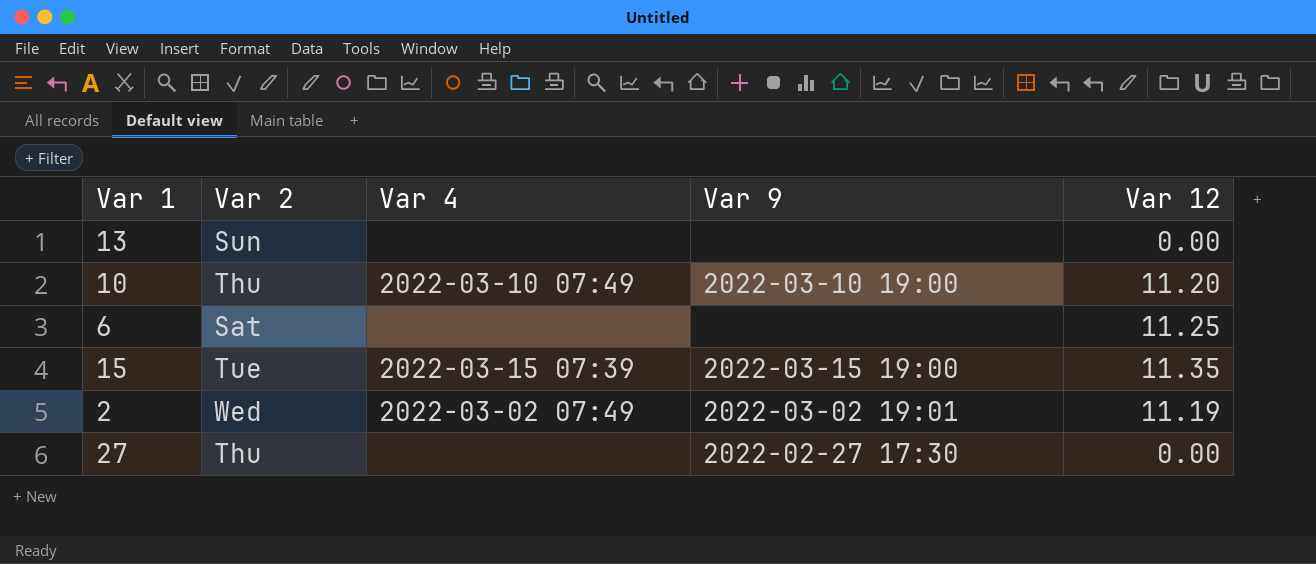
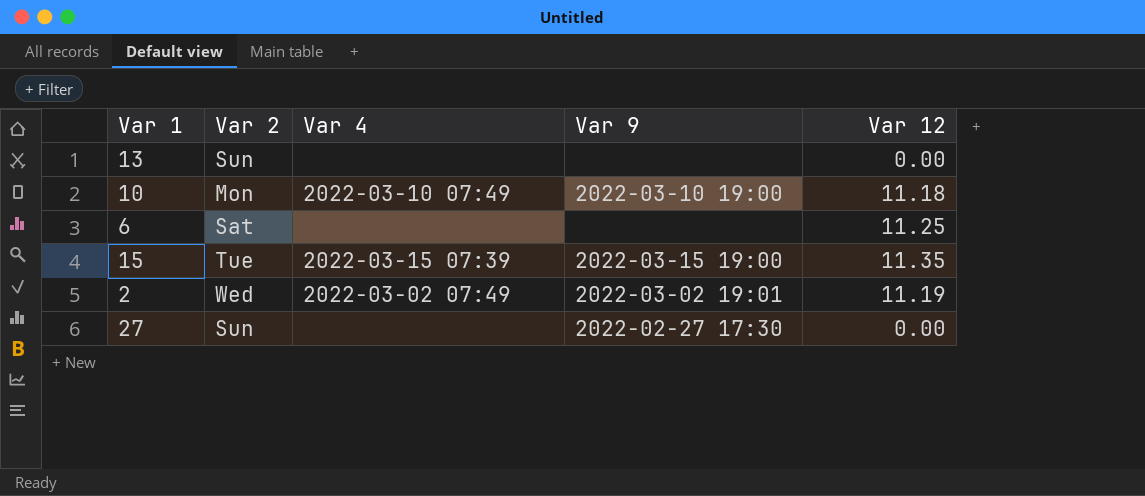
10 | Var 2: Thu -> Mon
10 | Var 12: 11.20 -> 11.18
27 | Var 2: Thu -> Sun

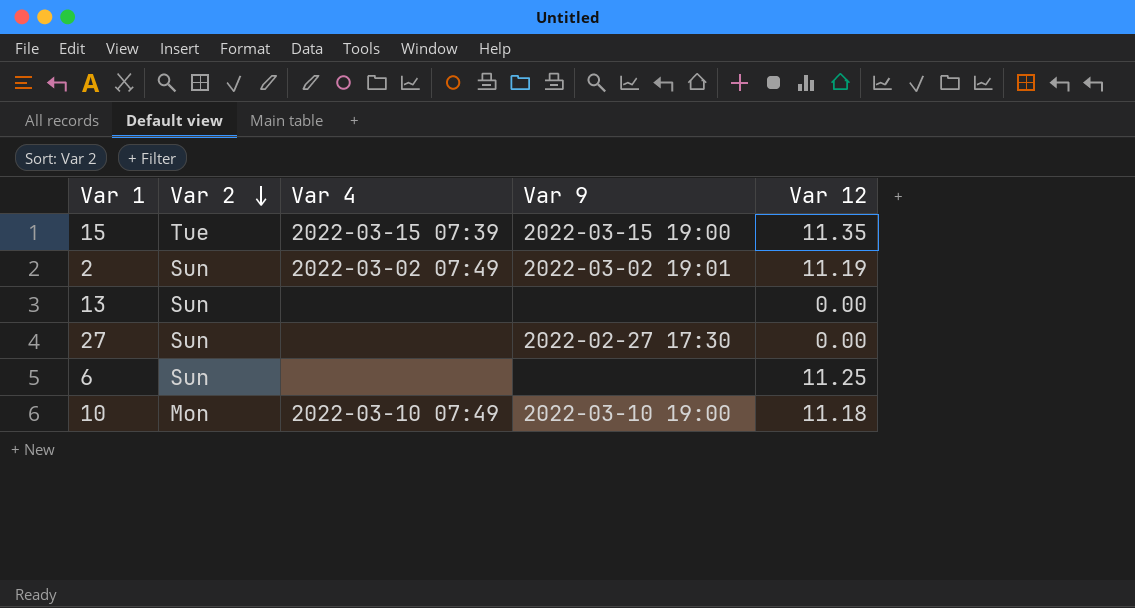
row order: none -> Var 2 descending
2 | Var 2: Wed -> Sun
6 | Var 2: Sat -> Sun

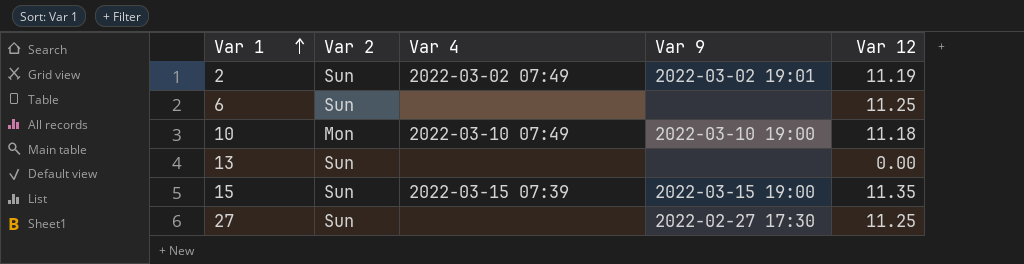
row order: Var 2 descending -> Var 1 ascending
15 | Var 2: Tue -> Sun
27 | Var 12: 0.00 -> 11.25

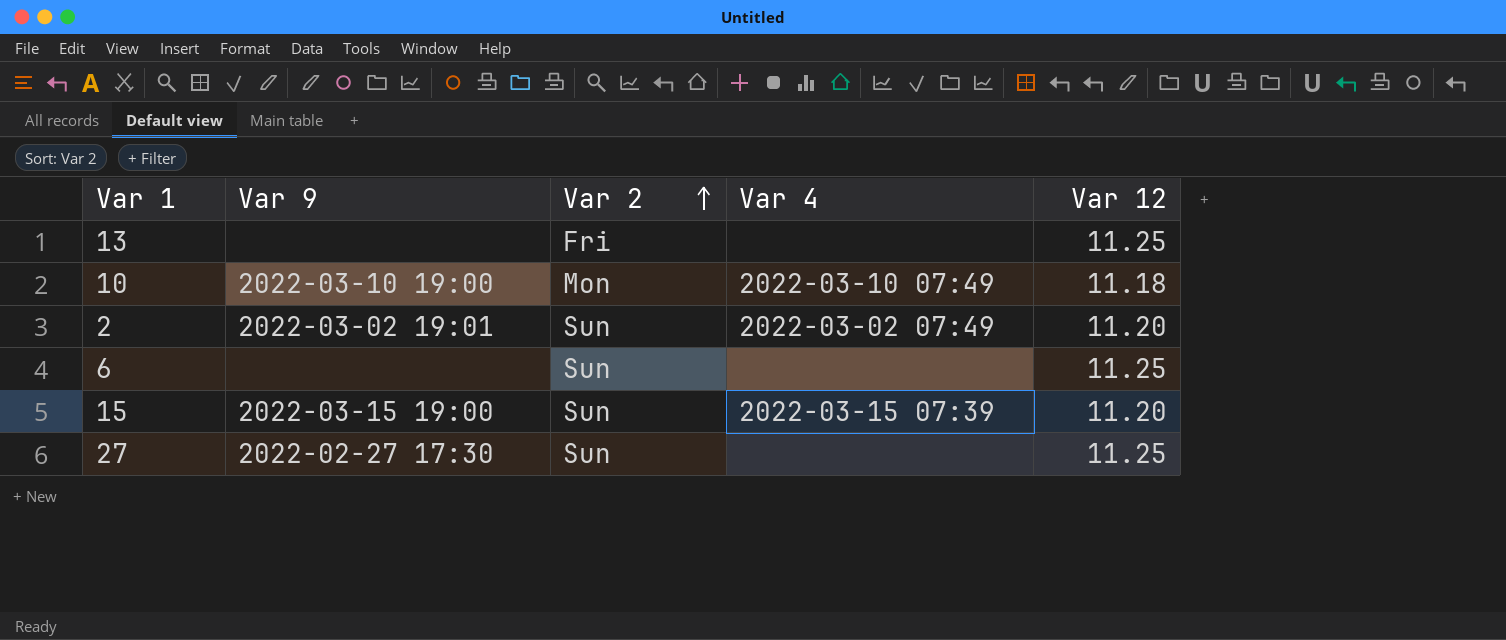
row order: Var 1 ascending -> Var 2 ascending
column Var 9 | position: 4 -> 2
13 | Var 2: Sun -> Fri
13 | Var 12: 0.00 -> 11.25
2 | Var 12: 11.19 -> 11.20
15 | Var 12: 11.35 -> 11.20

